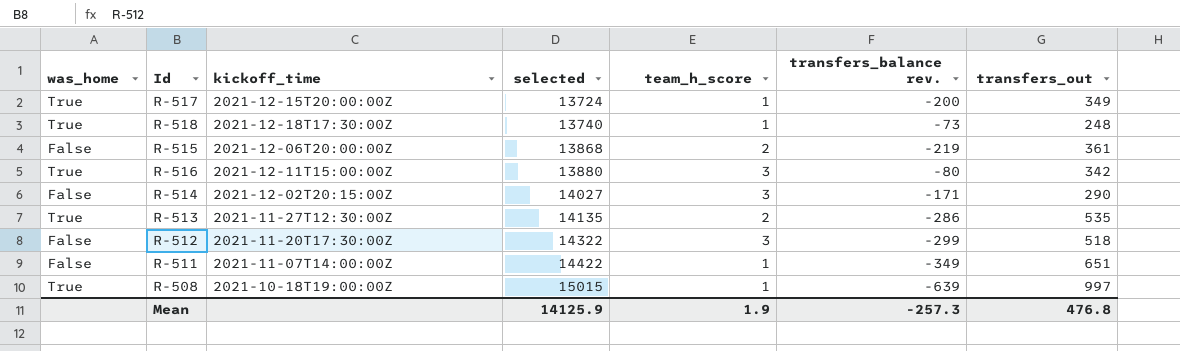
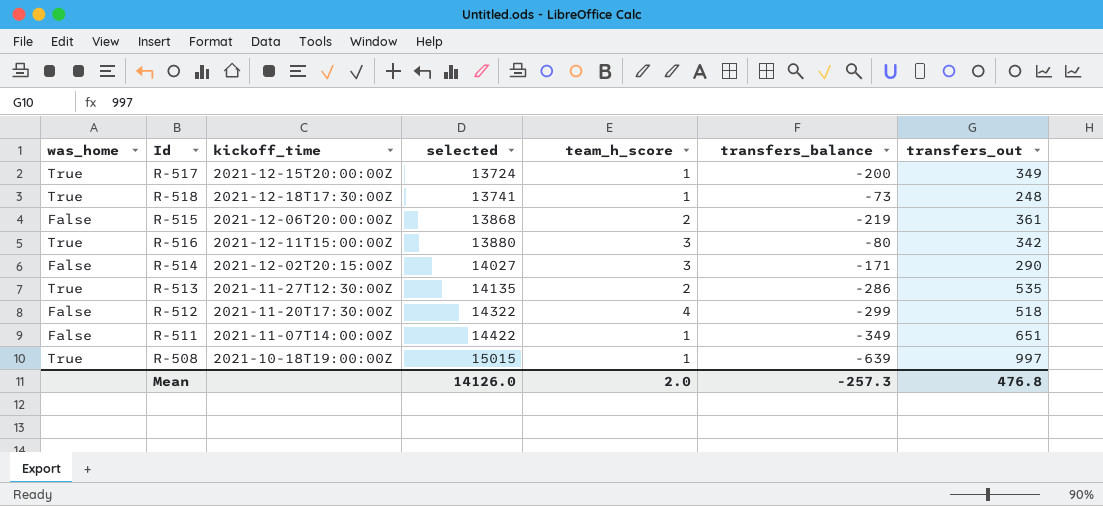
column name: transfers_balance rev. -> transfers_balance
R-518 | selected: 13740 -> 13741
R-512 | team_h_score: 3 -> 4
Mean | selected: 14125.9 -> 14126.0
Mean | team_h_score: 1.9 -> 2.0

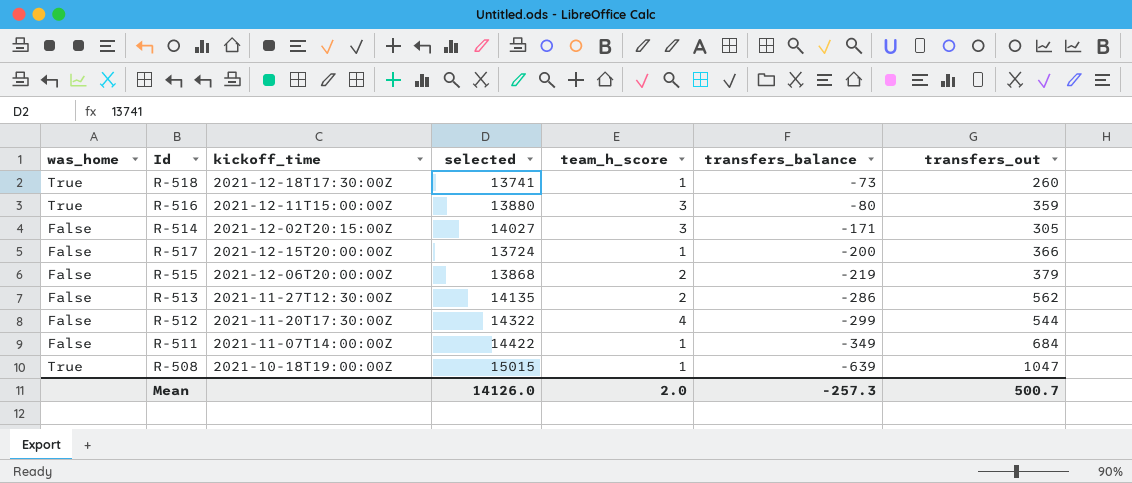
row order: selected ascending -> transfers_balance descending
R-518 | transfers_out: 248 -> 260
R-516 | transfers_out: 342 -> 359
R-514 | transfers_out: 290 -> 305
R-517 | was_home: True -> False
R-517 | transfers_out: 349 -> 366
R-515 | transfers_out: 361 -> 379
R-513 | was_home: True -> False
R-513 | transfers_out: 535 -> 562
R-512 | transfers_out: 518 -> 544
R-511 | transfers_out: 651 -> 684
R-508 | transfers_out: 997 -> 1047
Mean | transfers_out: 476.8 -> 500.7

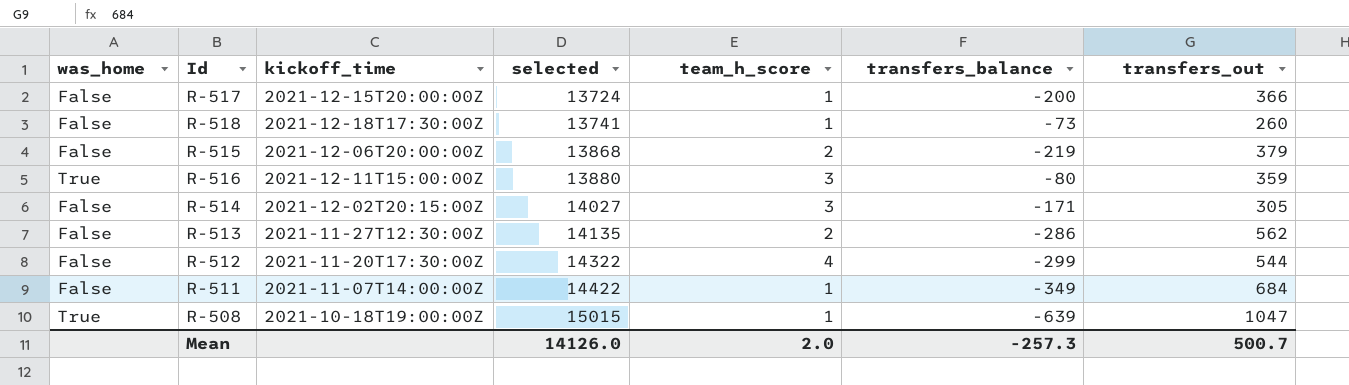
row order: transfers_balance descending -> selected ascending
R-518 | was_home: True -> False

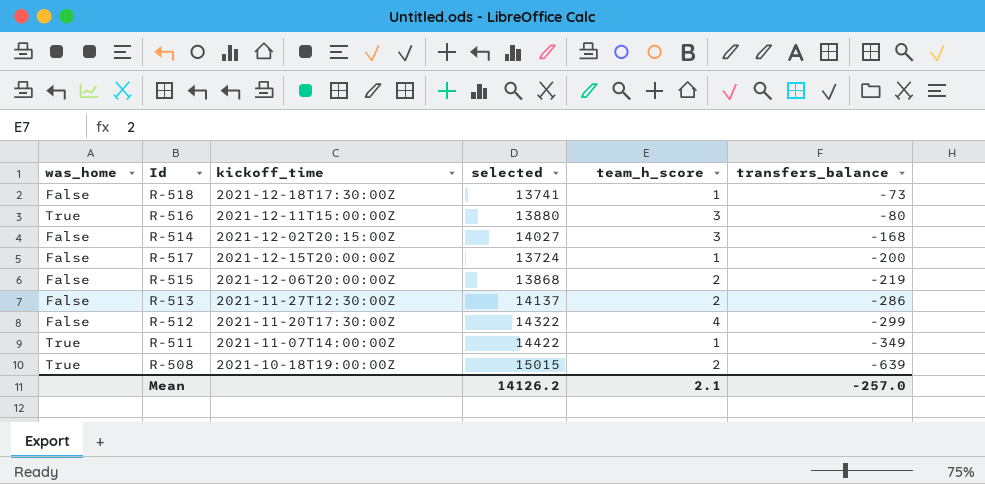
row order: selected ascending -> transfers_balance descending
column transfers_out | position: 7 -> none
R-514 | transfers_balance: -171 -> -168
R-513 | selected: 14135 -> 14137
R-511 | was_home: False -> True
R-508 | team_h_score: 1 -> 2
Mean | selected: 14126.0 -> 14126.2
Mean | team_h_score: 2.0 -> 2.1
Mean | transfers_balance: -257.3 -> -257.0

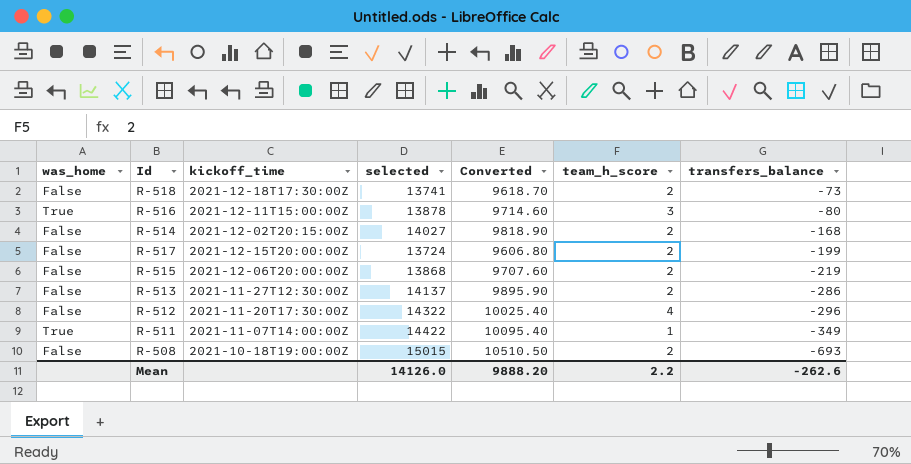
column Converted | formula: none -> [selected] * 0.7
R-518 | team_h_score: 1 -> 2
R-516 | selected: 13880 -> 13878
R-514 | team_h_score: 3 -> 2
R-517 | team_h_score: 1 -> 2
R-517 | transfers_balance: -200 -> -199
R-512 | transfers_balance: -299 -> -296
R-508 | was_home: True -> False
R-508 | transfers_balance: -639 -> -693
Mean | selected: 14126.2 -> 14126.0
Mean | team_h_score: 2.1 -> 2.2
Mean | transfers_balance: -257.0 -> -262.6

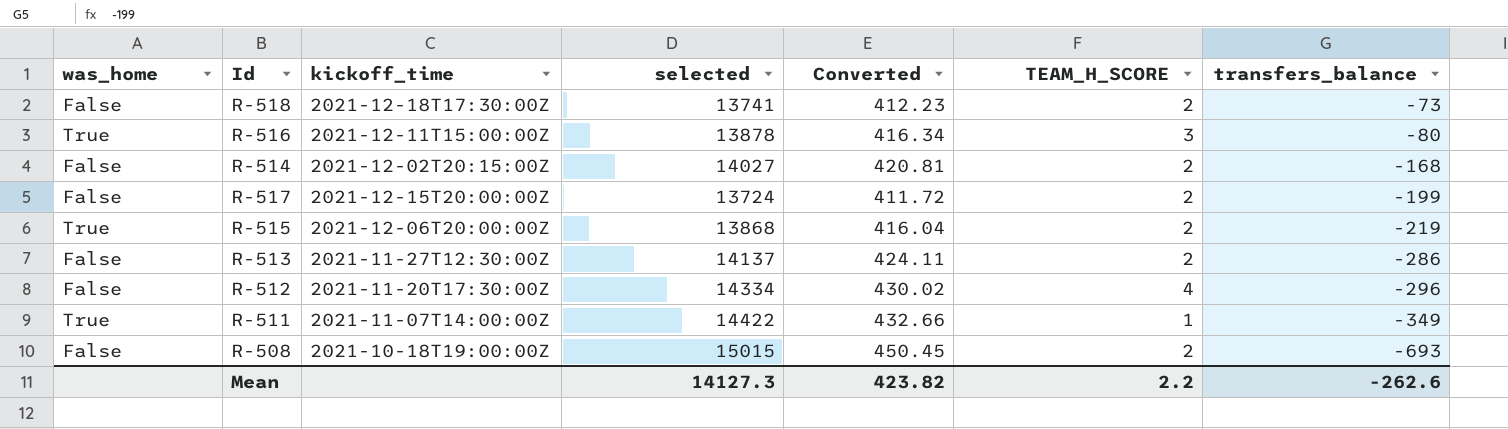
column Converted | formula: [selected] * 0.7 -> [selected] * 0.03
column name: team_h_score -> TEAM_H_SCORE
R-515 | was_home: False -> True
R-512 | selected: 14322 -> 14334
Mean | selected: 14126.0 -> 14127.3
Mean | Converted: 9888.20 -> 423.82

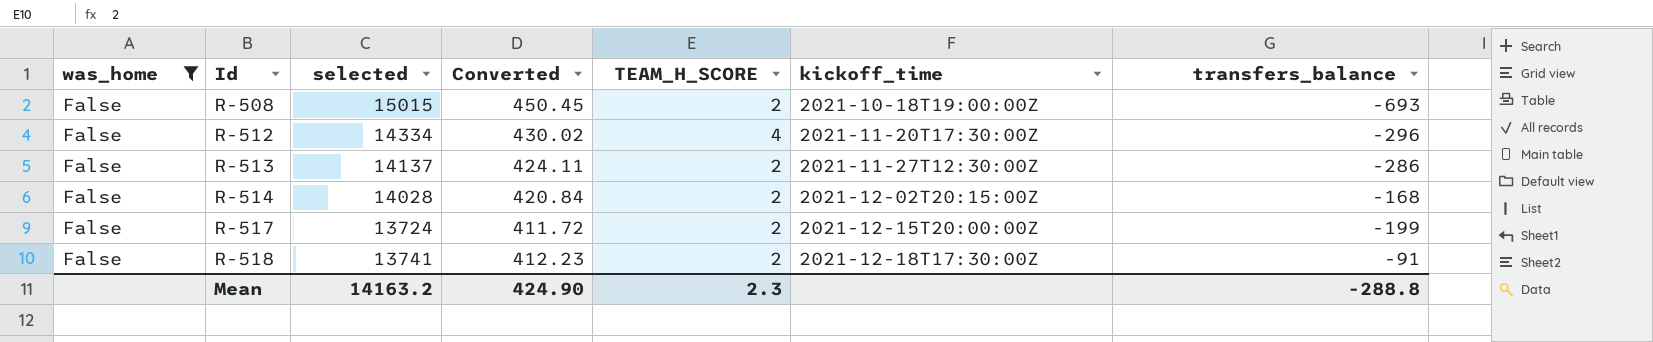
filter: none -> was_home = False
row order: transfers_balance descending -> Id ascending
column kickoff_time | position: 3 -> 6
R-514 | selected: 14027 -> 14028
R-514 | Converted: 420.81 -> 420.84
R-518 | transfers_balance: -73 -> -91
Mean | selected: 14127.3 -> 14163.2
Mean | Converted: 423.82 -> 424.90
Mean | TEAM_H_SCORE: 2.2 -> 2.3
Mean | transfers_balance: -262.6 -> -288.8

